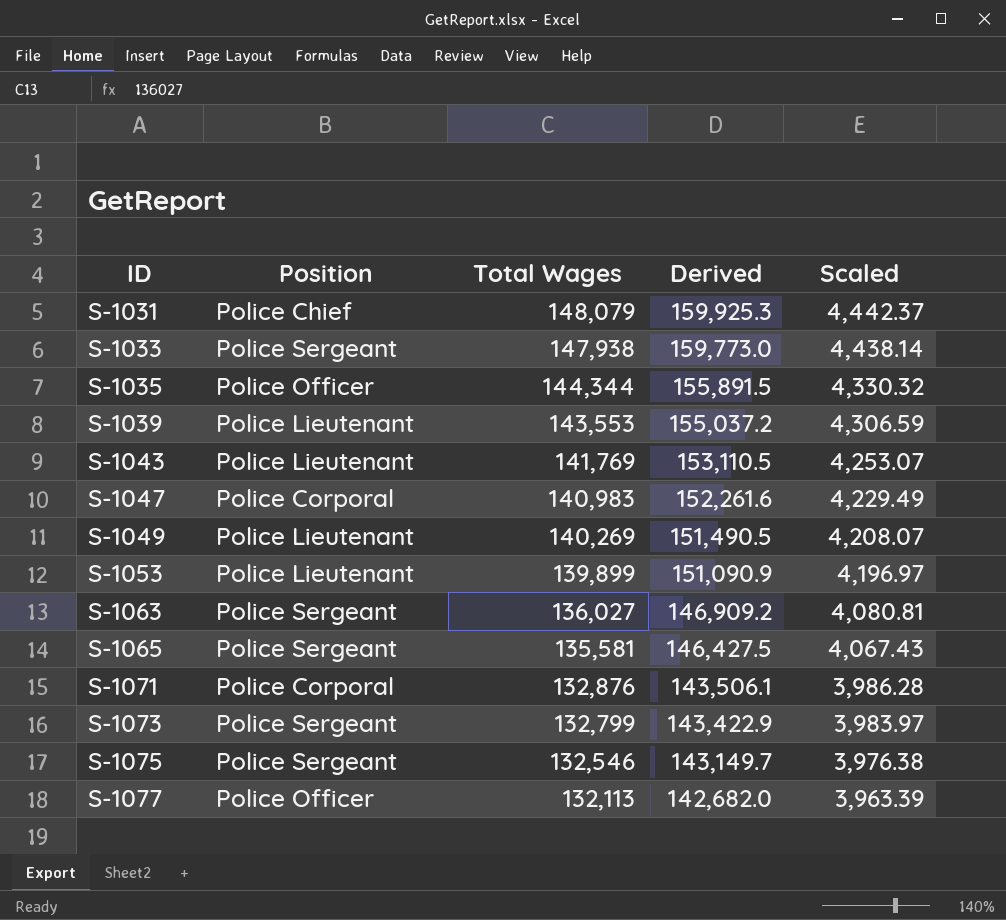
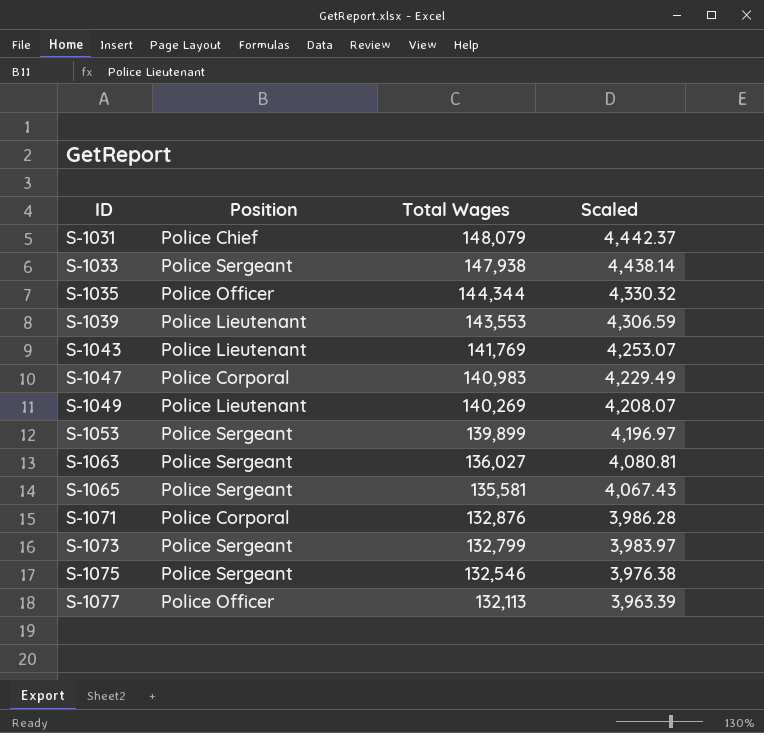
column Derived | formula: [Total Wages] * 1.08 -> none
S-1053 | Position: Police Lieutenant -> Police Sergeant

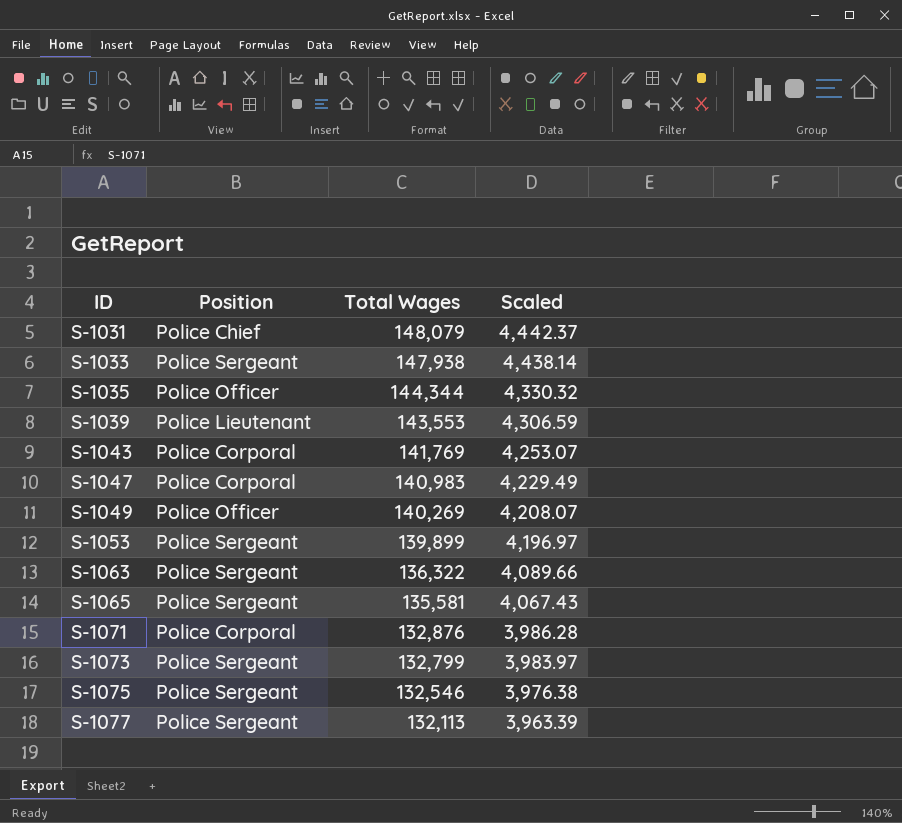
S-1043 | Position: Police Lieutenant -> Police Corporal
S-1049 | Position: Police Lieutenant -> Police Officer
S-1063 | Total Wages: 136,027 -> 136,322
S-1063 | Scaled: 4,080.81 -> 4,089.66
S-1077 | Position: Police Officer -> Police Sergeant

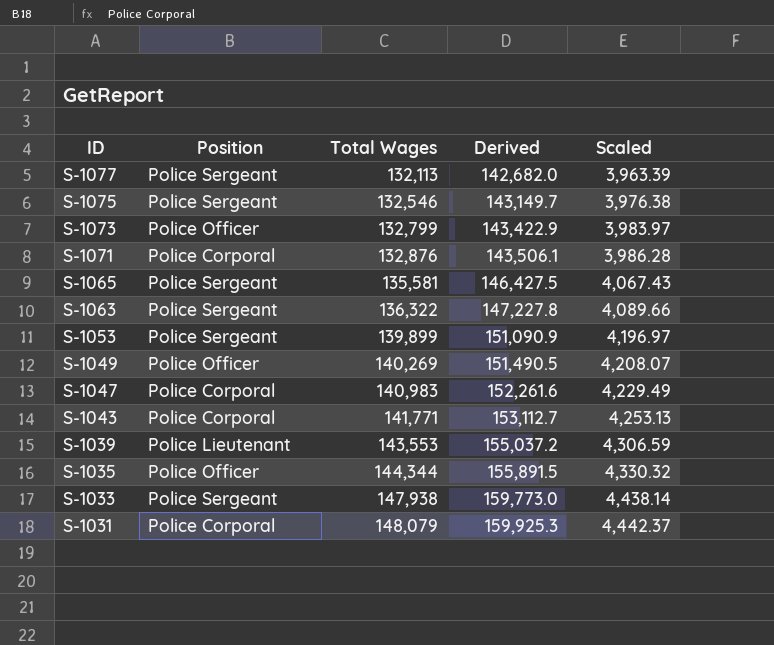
row order: ID ascending -> ID descending
column Derived | formula: none -> [Total Wages] * 1.08
S-1073 | Position: Police Sergeant -> Police Officer
S-1043 | Total Wages: 141,769 -> 141,771
S-1043 | Scaled: 4,253.07 -> 4,253.13
S-1031 | Position: Police Chief -> Police Corporal

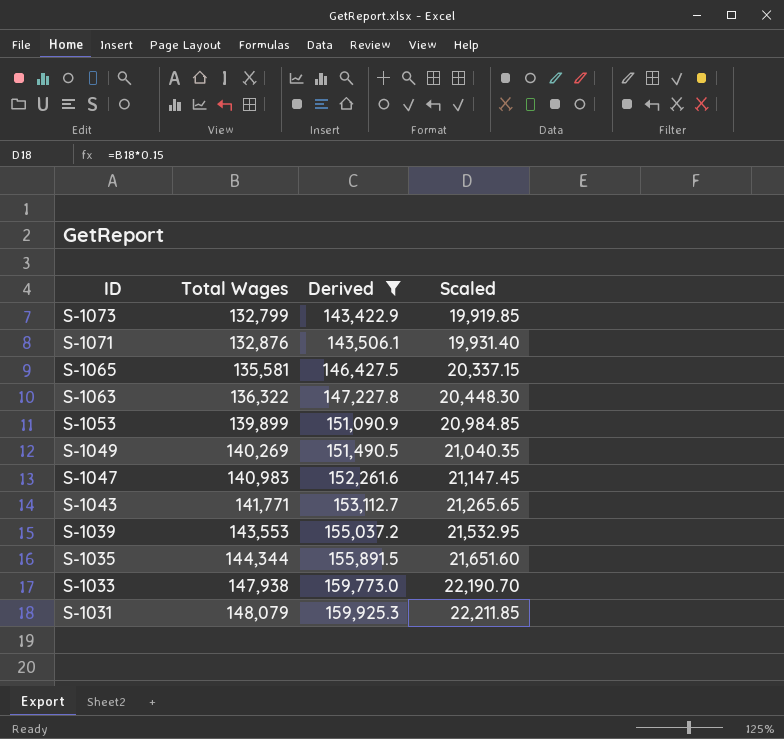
filter: none -> Derived >= 143,422.9
column Position | position: 2 -> none
column Scaled | formula: [Total Wages] * 0.03 -> [Total Wages] * 0.15

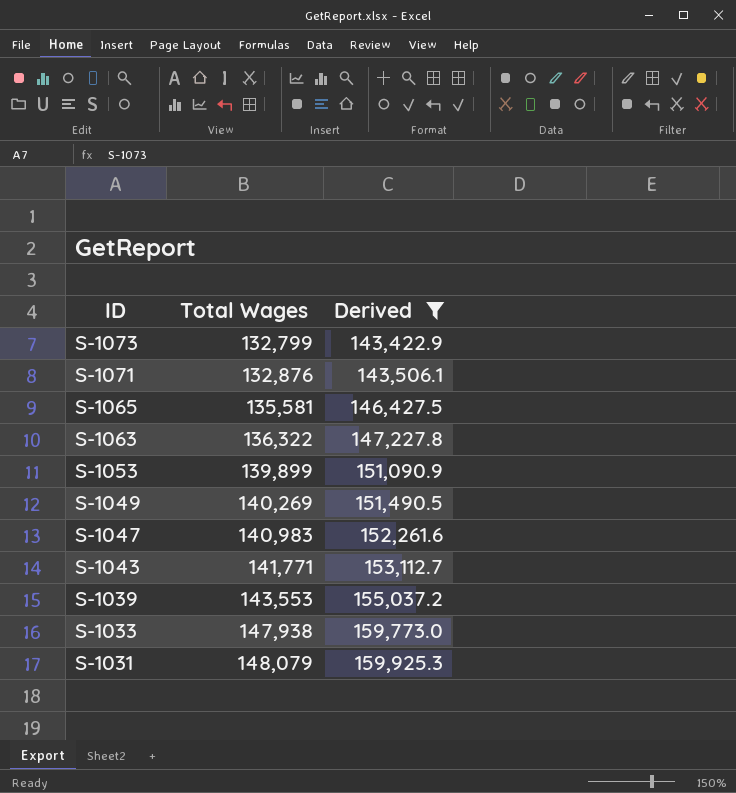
column Scaled | formula: [Total Wages] * 0.15 -> none
row S-1035: 144,344 | 155,891.5 | 21,651.60 -> none

